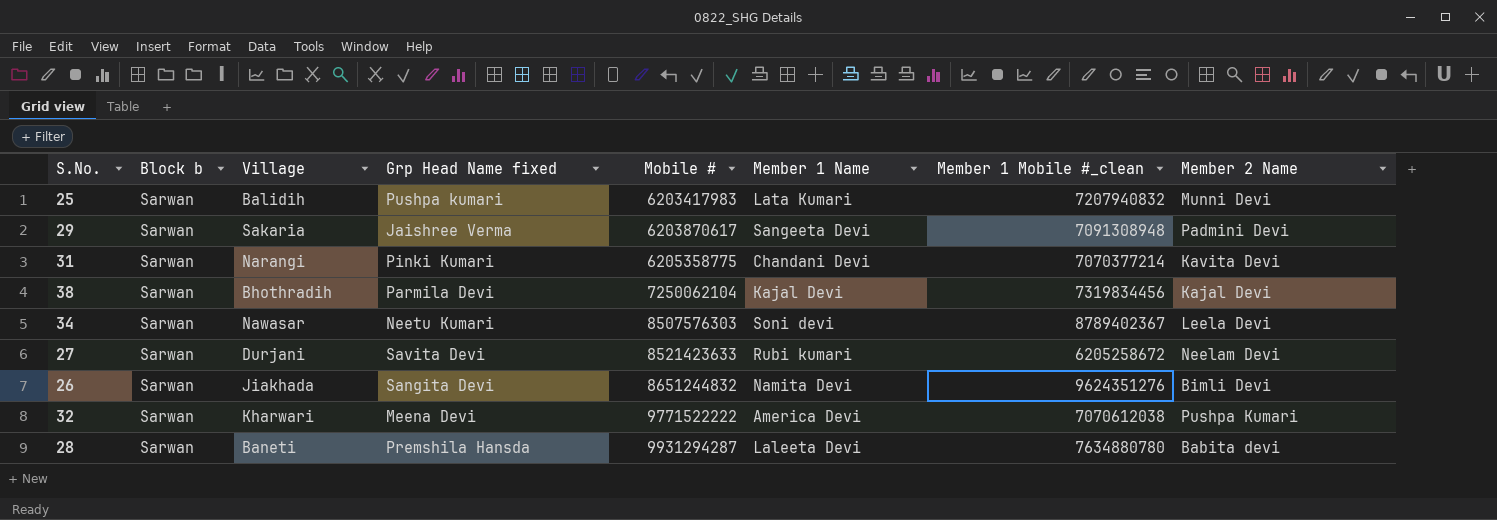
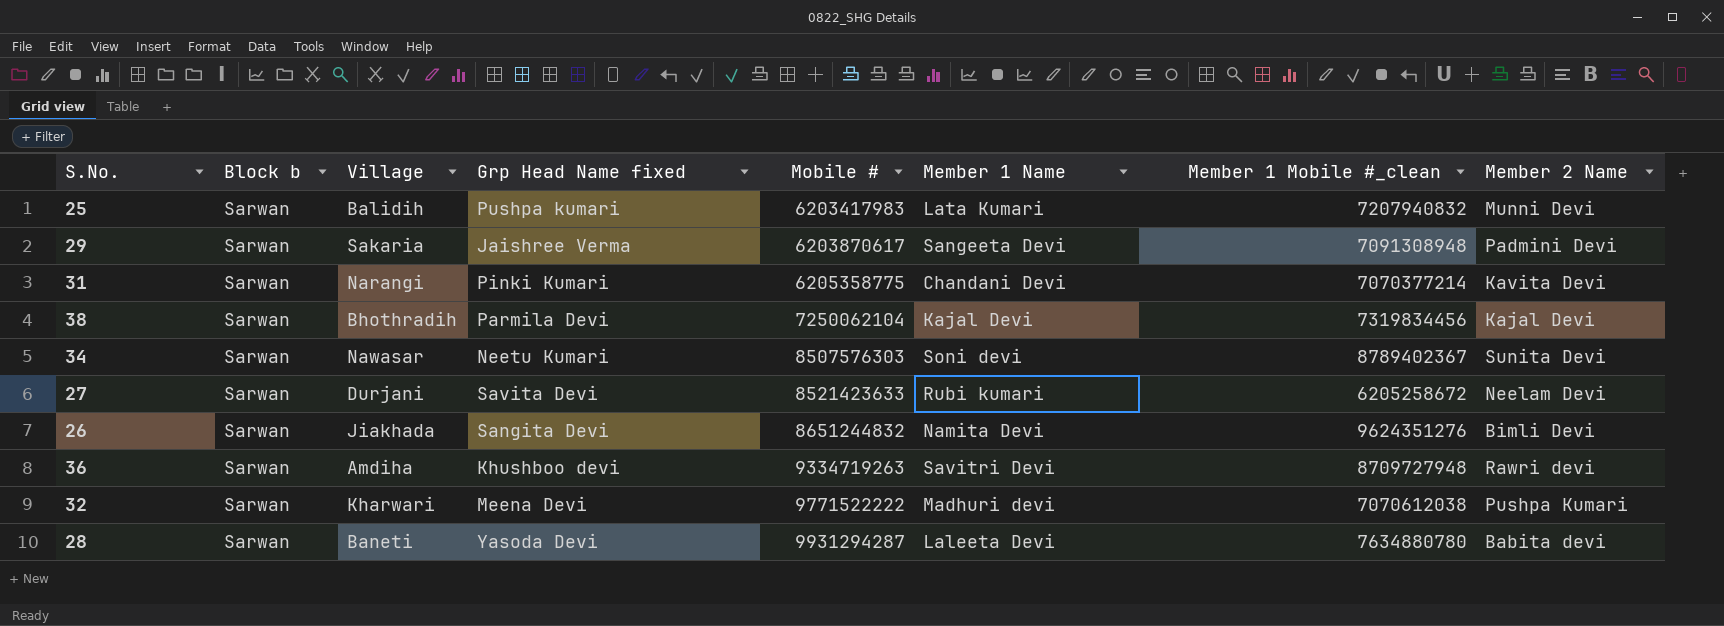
34 | Member 2 Name: Leela Devi -> Sunita Devi
row 36: none -> Sarwan | Amdiha | Khushboo devi | 9334719263 | Savitri Devi | 8709727948 | Rawri devi
32 | Member 1 Name: America Devi -> Madhuri devi
28 | Grp Head Name fixed: Premshila Hansda -> Yasoda Devi

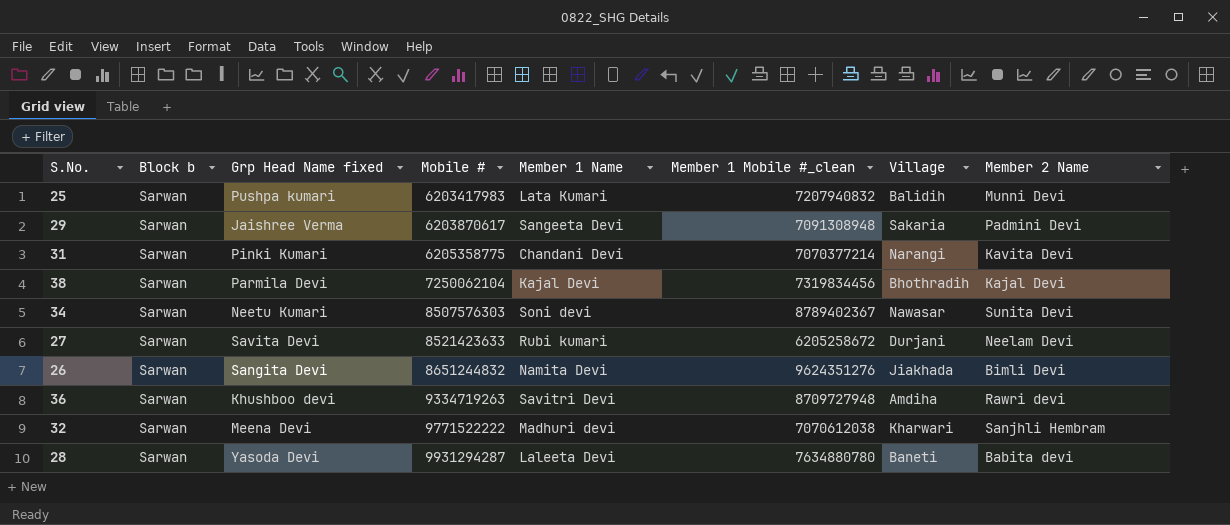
column Village | position: 3 -> 7
32 | Member 2 Name: Pushpa Kumari -> Sanjhli Hembram

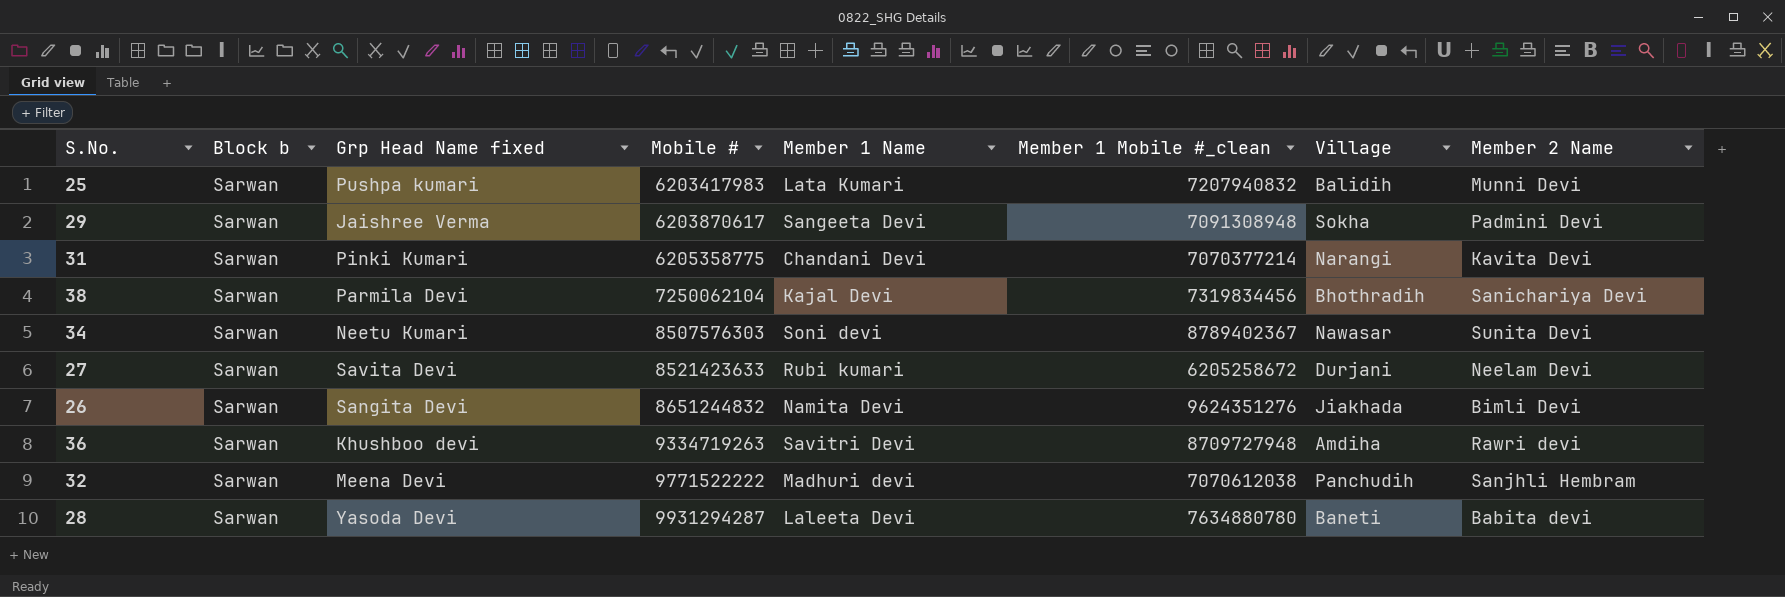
29 | Village: Sakaria -> Sokha
38 | Member 2 Name: Kajal Devi -> Sanichariya Devi
32 | Village: Kharwari -> Panchudih

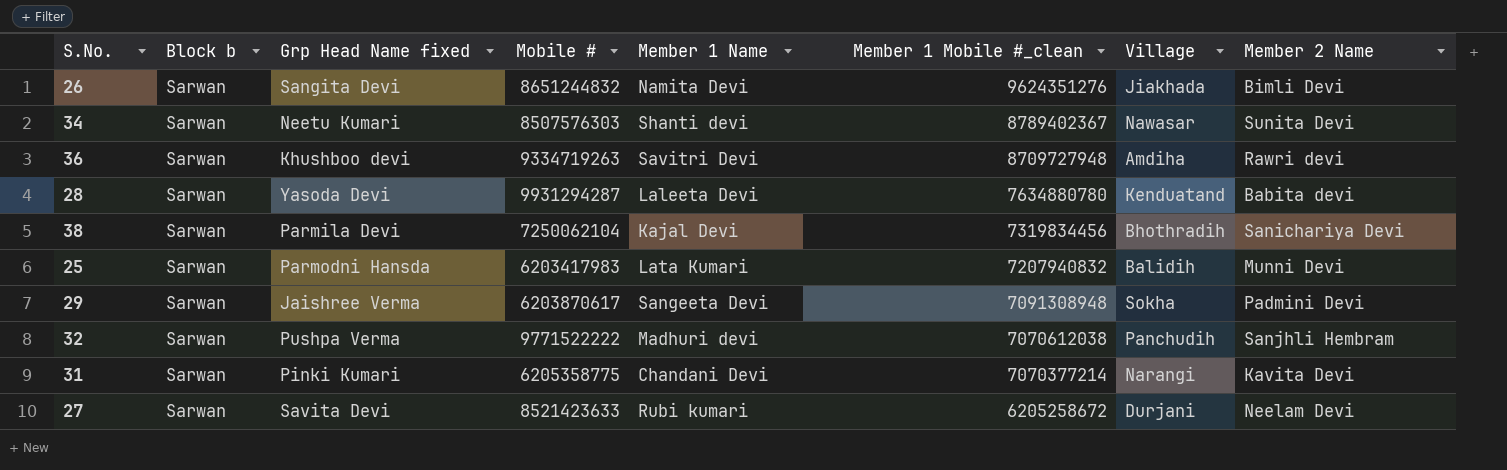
row order: Mobile # ascending -> Member 1 Mobile #_clean descending
34 | Member 1 Name: Soni devi -> Shanti devi
28 | Village: Baneti -> Kenduatand
25 | Grp Head Name fixed: Pushpa kumari -> Parmodni Hansda
32 | Grp Head Name fixed: Meena Devi -> Pushpa Verma

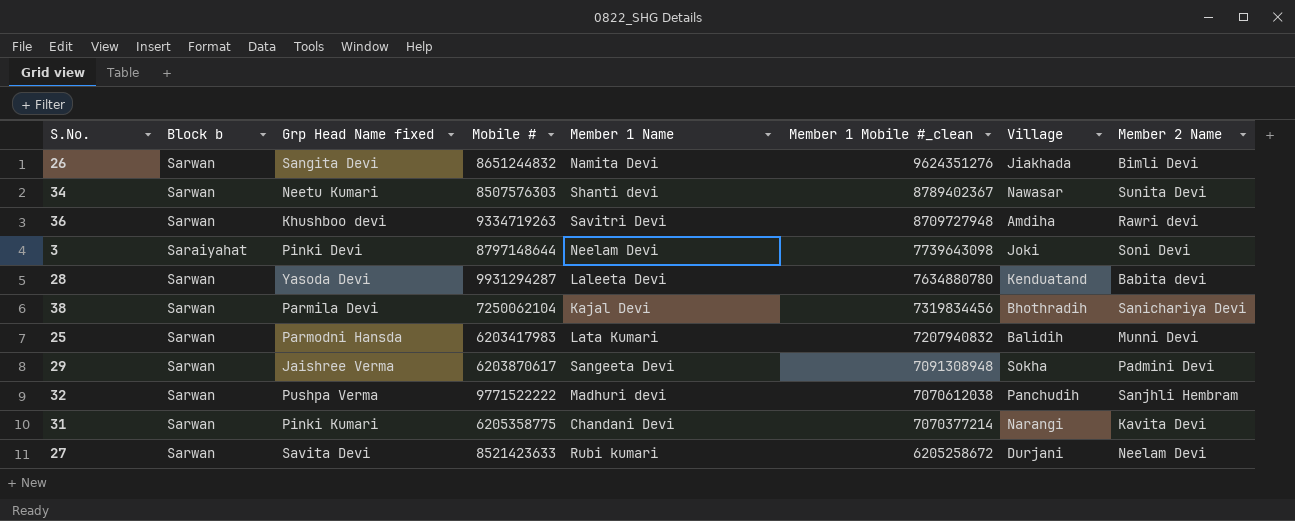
row 3: none -> Saraiyahat | Pinki Devi | 8797148644 | Neelam Devi | 7739643098 | Joki | Soni Devi

